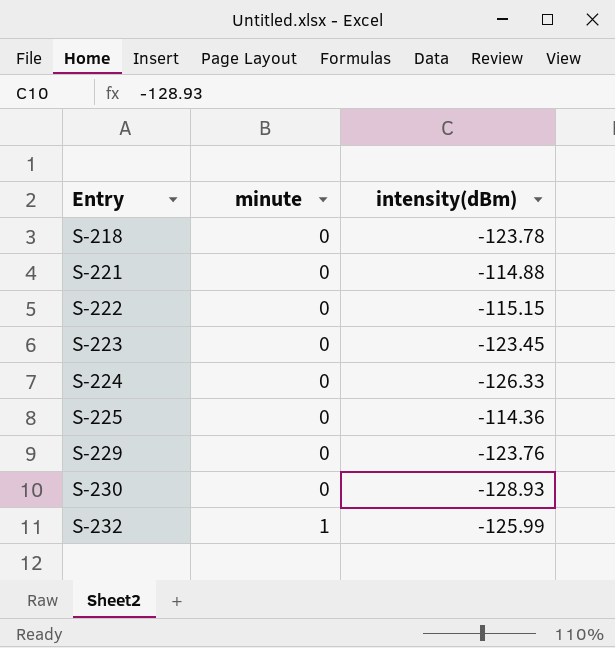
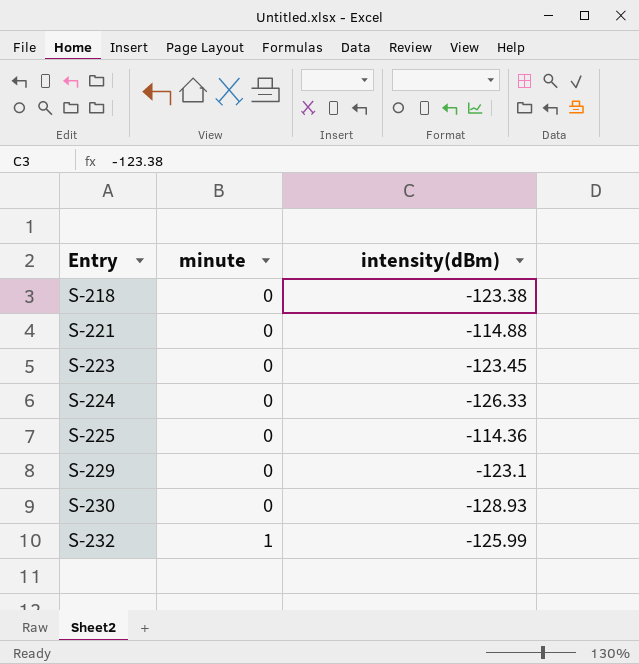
row S-222: 0 | -115.15 -> none
S-218 | intensity(dBm): -123.78 -> -123.38
S-229 | intensity(dBm): -123.76 -> -123.1

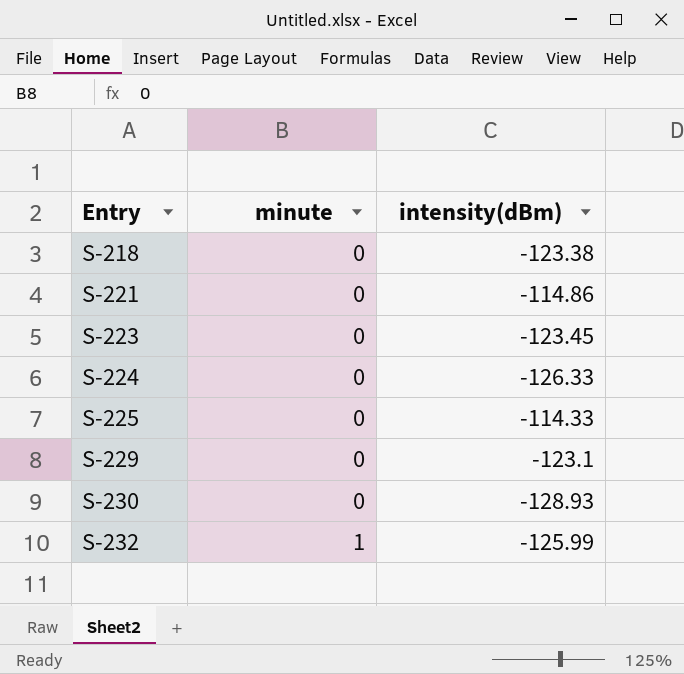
S-221 | intensity(dBm): -114.88 -> -114.86
S-225 | intensity(dBm): -114.36 -> -114.33

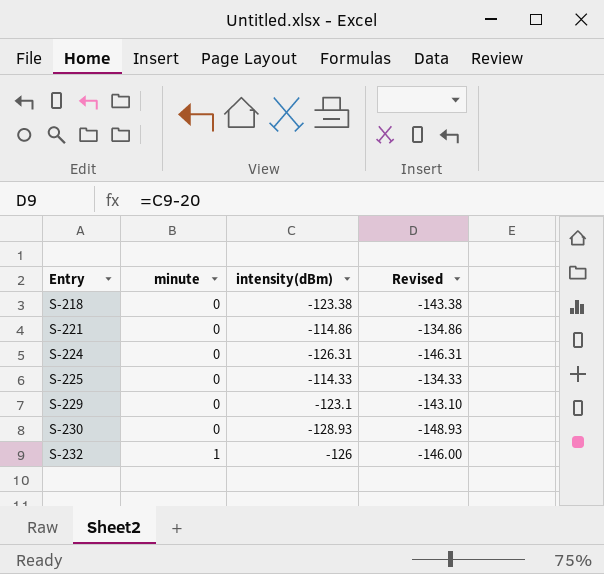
column Revised | formula: none -> [intensity(dBm)] - 20
row S-223: 0 | -123.45 -> none
S-224 | intensity(dBm): -126.33 -> -126.31
S-232 | intensity(dBm): -125.99 -> -126

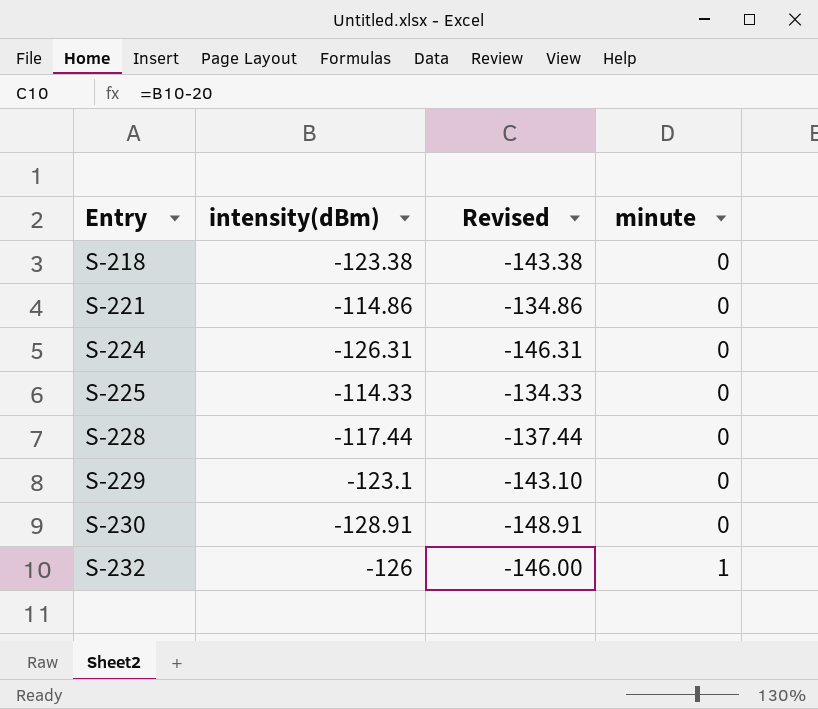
column minute | position: 2 -> 4
row S-228: none -> -117.44 | -137.44 | 0
S-230 | intensity(dBm): -128.93 -> -128.91
S-230 | Revised: -148.93 -> -148.91

